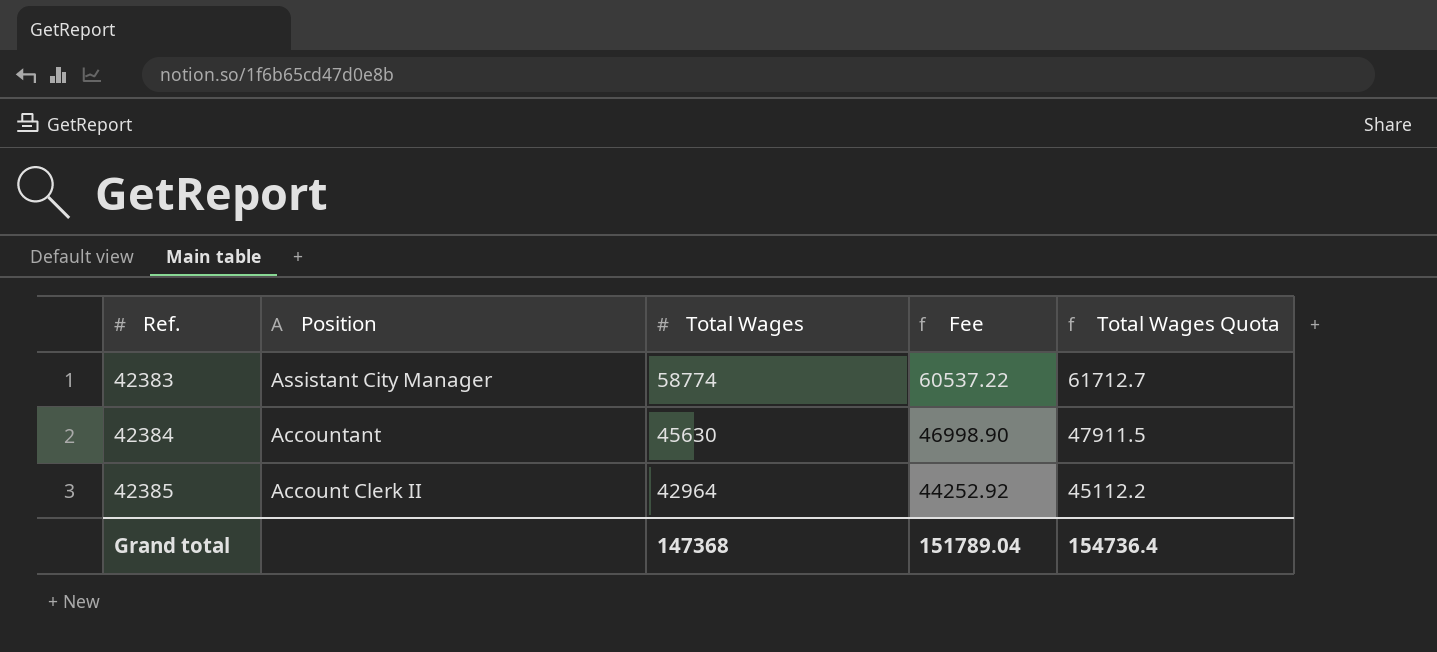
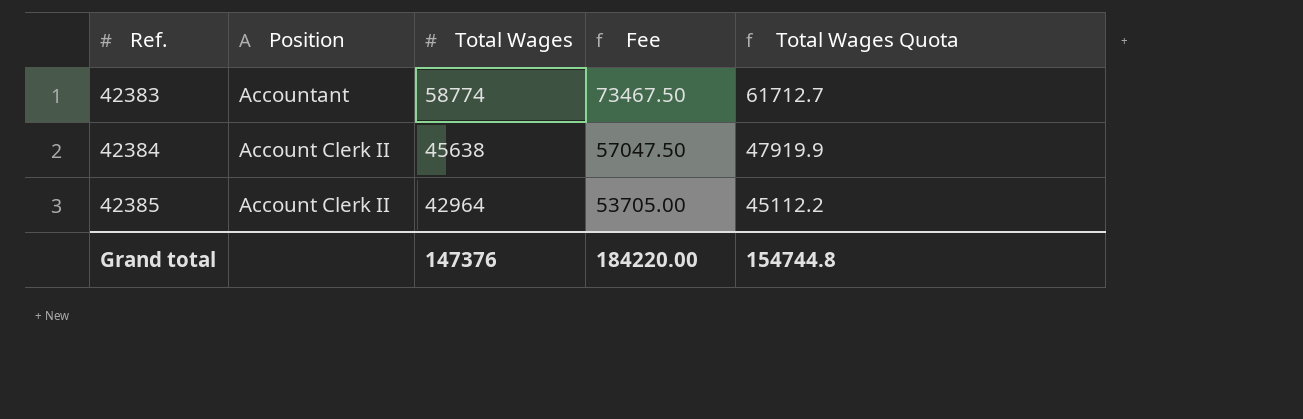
column Fee | formula: [Total Wages] * 1.03 -> [Total Wages] * 1.25
42383 | Position: Assistant City Manager -> Accountant
42384 | Position: Accountant -> Account Clerk II
42384 | Total Wages: 45630 -> 45638
42384 | Total Wages Quota: 47911.5 -> 47919.9
Grand total | Total Wages: 147368 -> 147376
Grand total | Fee: 151789.04 -> 184220.00
Grand total | Total Wages Quota: 154736.4 -> 154744.8

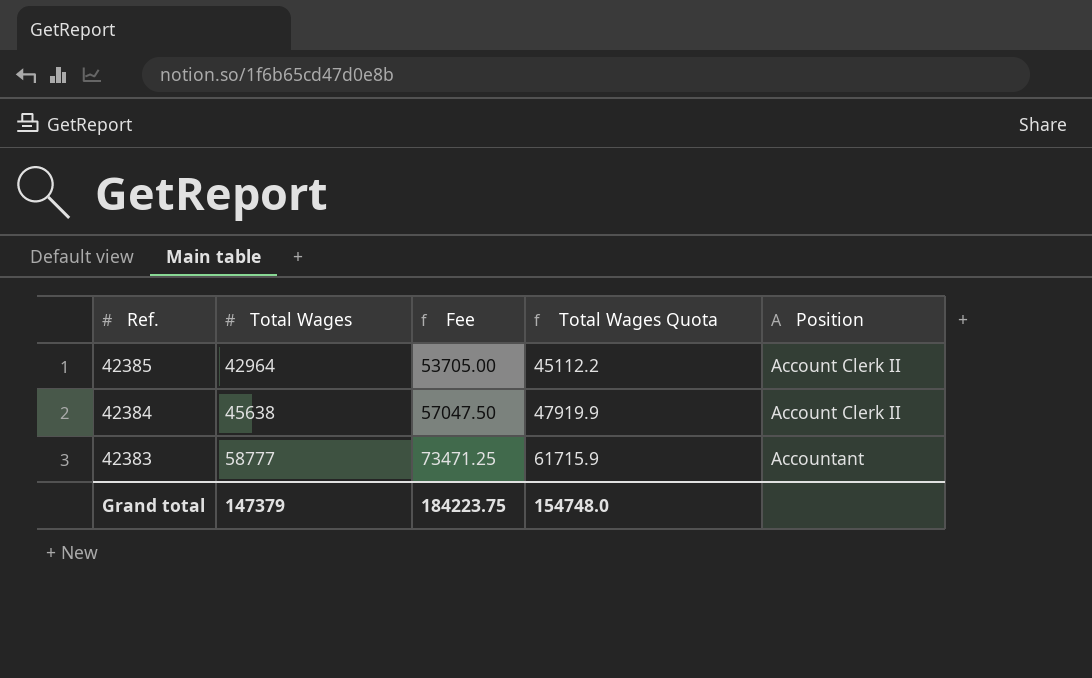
row order: Ref. ascending -> Ref. descending
column Position | position: 2 -> 5
42383 | Total Wages: 58774 -> 58777
42383 | Fee: 73467.50 -> 73471.25
42383 | Total Wages Quota: 61712.7 -> 61715.9
Grand total | Total Wages: 147376 -> 147379
Grand total | Fee: 184220.00 -> 184223.75
Grand total | Total Wages Quota: 154744.8 -> 154748.0

